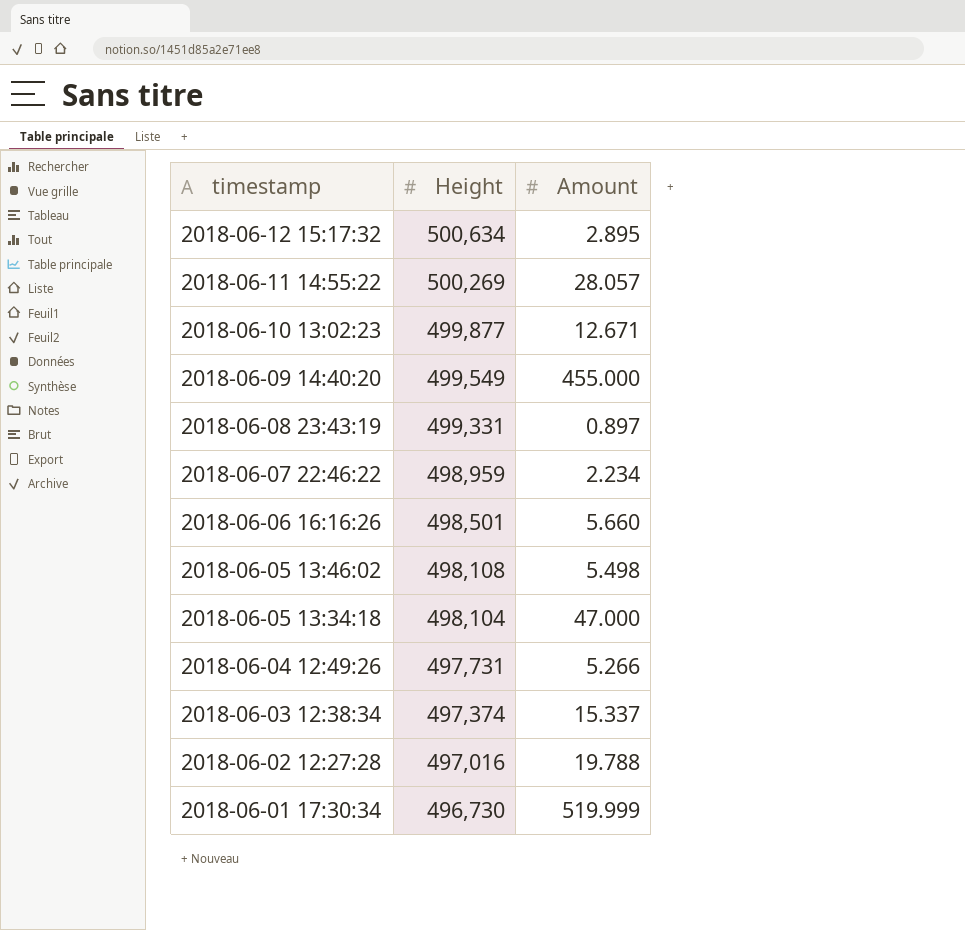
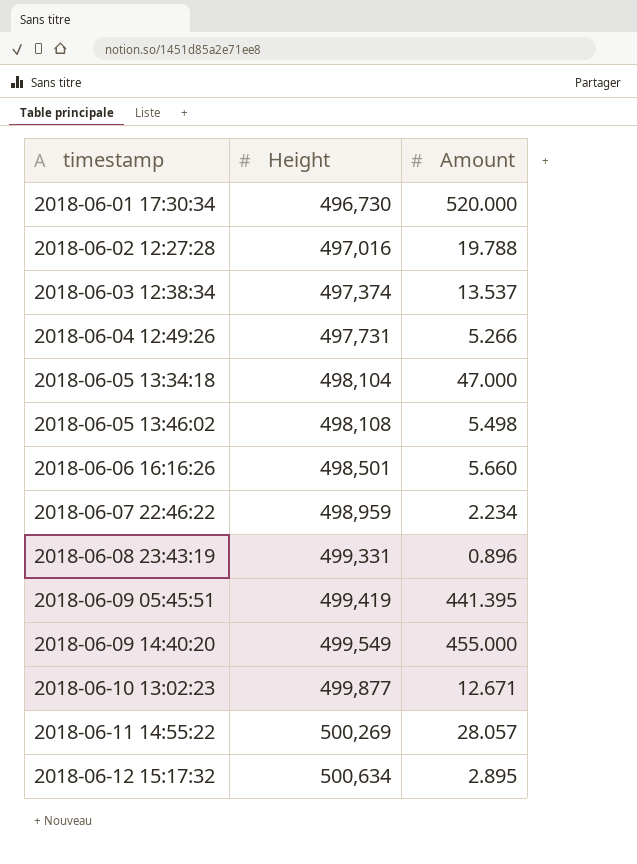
row order: timestamp descending -> timestamp ascending
2018-06-01 17:30:34 | Amount: 519.999 -> 520.000
2018-06-03 12:38:34 | Amount: 15.337 -> 13.537
2018-06-08 23:43:19 | Amount: 0.897 -> 0.896
row 2018-06-09 05:45:51: none -> 499,419 | 441.395

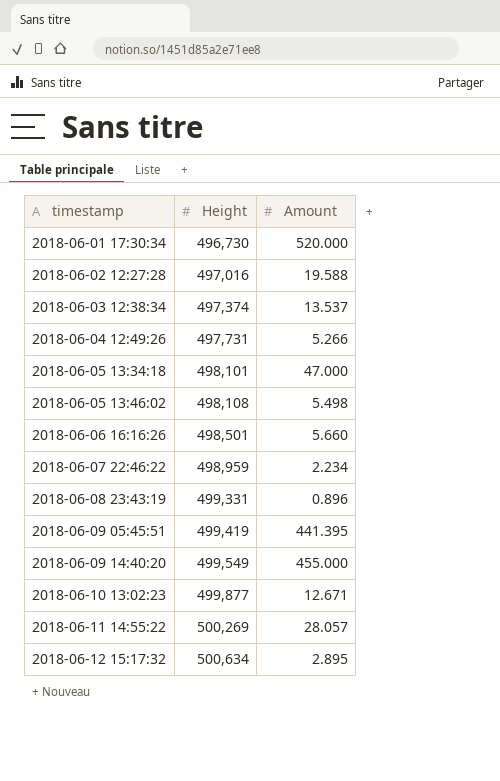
2018-06-02 12:27:28 | Amount: 19.788 -> 19.588
2018-06-05 13:34:18 | Height: 498,104 -> 498,101

